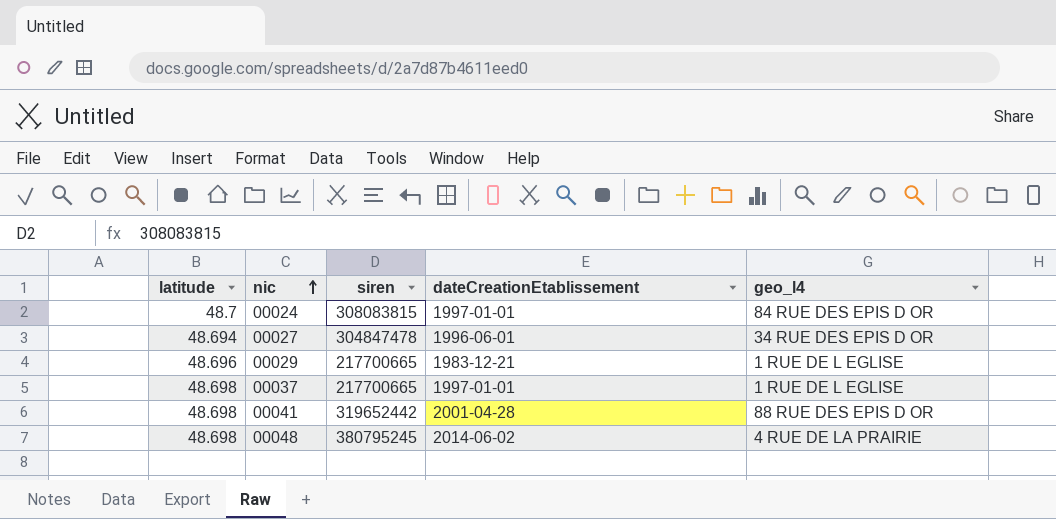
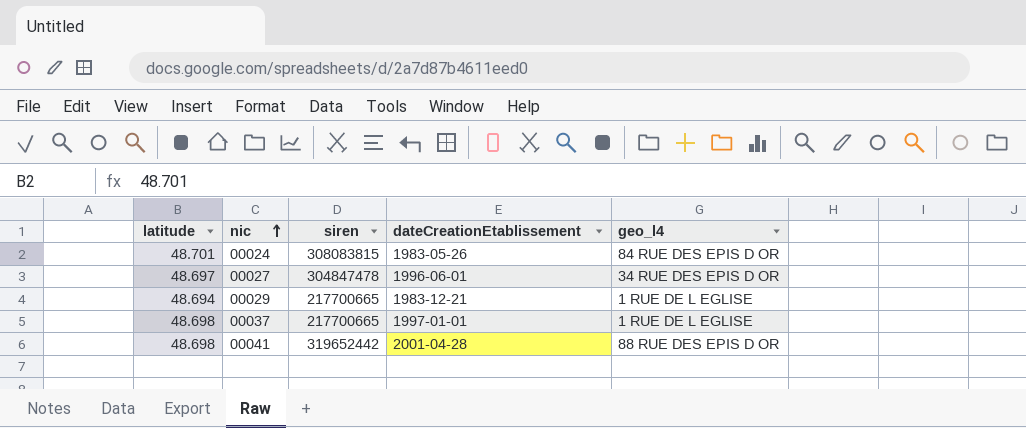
row 00048: 48.698 | 380795245 | 2014-06-02 | 4 RUE DE LA PRAIRIE -> none
00024 | latitude: 48.7 -> 48.701
00024 | dateCreationEtablissement: 1997-01-01 -> 1983-05-26
00027 | latitude: 48.694 -> 48.697
00029 | latitude: 48.696 -> 48.694

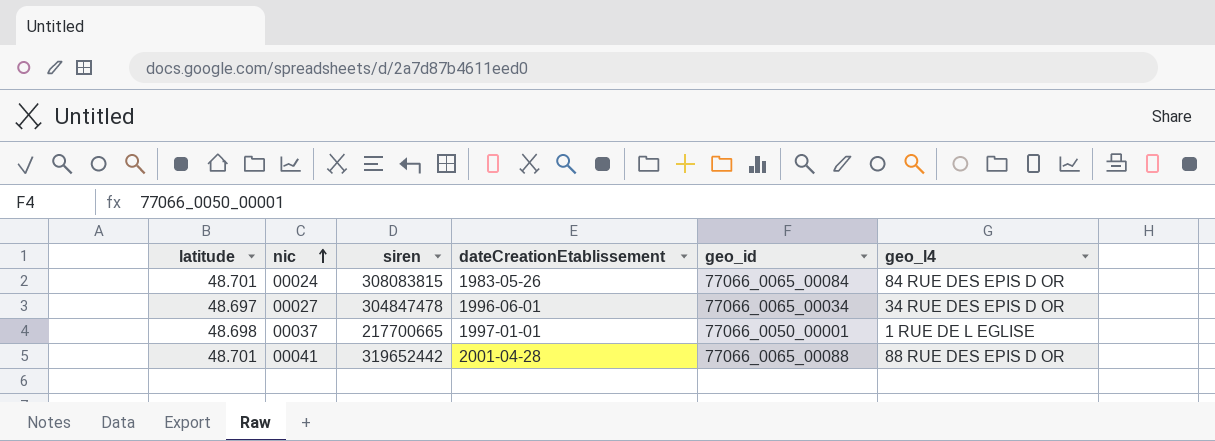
column geo_id | position: none -> 5
row 00029: 48.694 | 217700665 | 1983-12-21 | 1 RUE DE L EGLISE -> none
00041 | latitude: 48.698 -> 48.701

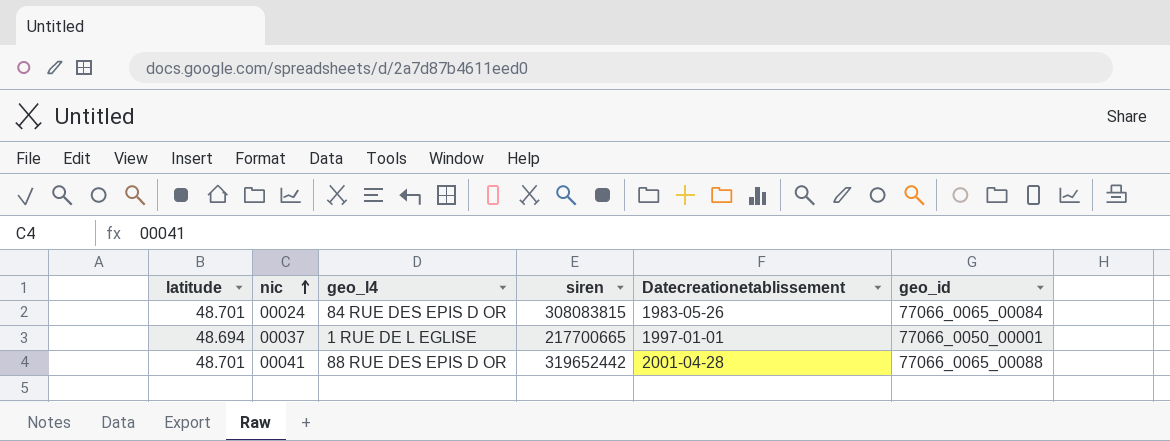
column geo_l4 | position: 6 -> 3
column name: dateCreationEtablissement -> Datecreationetablissement
row 00027: 48.697 | 304847478 | 1996-06-01 | 77066_0065_00034 | 34 RUE DES EPIS D OR -> none
00037 | latitude: 48.698 -> 48.694

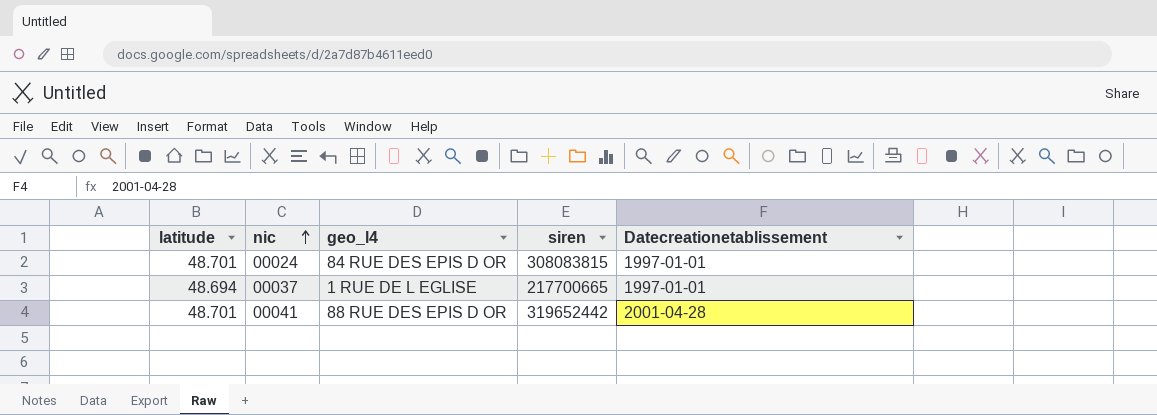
column geo_id | position: 6 -> none
00024 | Datecreationetablissement: 1983-05-26 -> 1997-01-01

